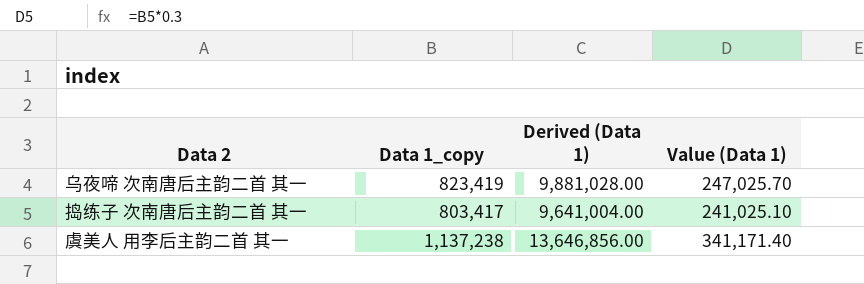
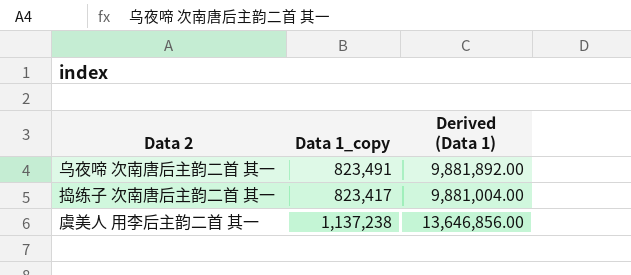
column Value (Data 1) | formula: [Data 1_copy] * 0.3 -> none
乌夜啼 次南唐后主韵二首 其一 | Data 1_copy: 823,419 -> 823,491
乌夜啼 次南唐后主韵二首 其一 | Derived (Data 1): 9,881,028.00 -> 9,881,892.00
捣练子 次南唐后主韵二首 其一 | Data 1_copy: 803,417 -> 823,417
捣练子 次南唐后主韵二首 其一 | Derived (Data 1): 9,641,004.00 -> 9,881,004.00

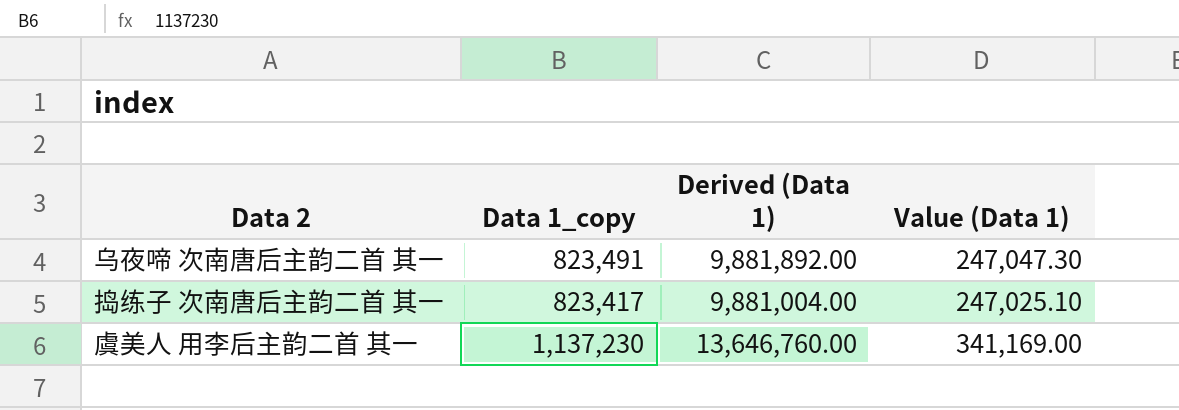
column Value (Data 1) | formula: none -> [Data 1_copy] * 0.3
虞美人 用李后主韵二首 其一 | Data 1_copy: 1,137,238 -> 1,137,230
虞美人 用李后主韵二首 其一 | Derived (Data 1): 13,646,856.00 -> 13,646,760.00

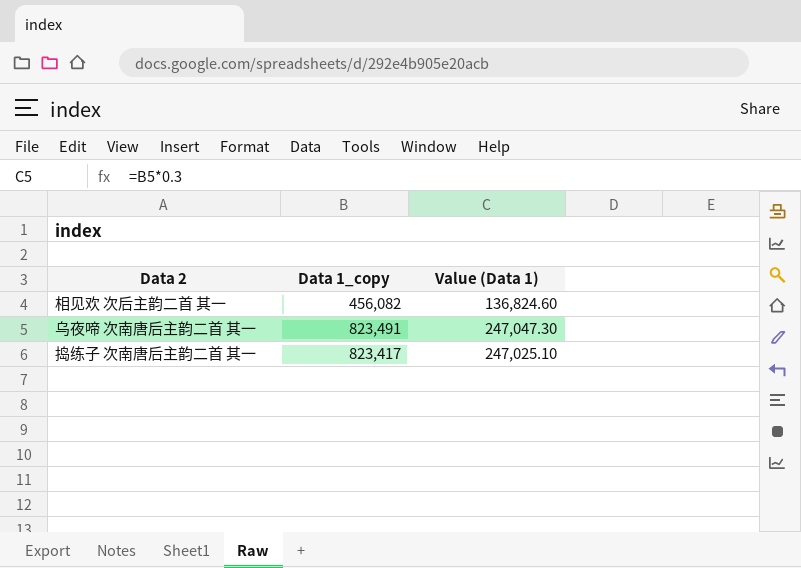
column Derived (Data 1) | formula: [Data 1_copy] * 12 -> none
row 虞美人 用李后主韵二首 其一: 1,137,230 | 13,646,760.00 | 341,169.00 -> none
row 相见欢 次后主韵二首 其一: none -> 456,082 | 136,824.60

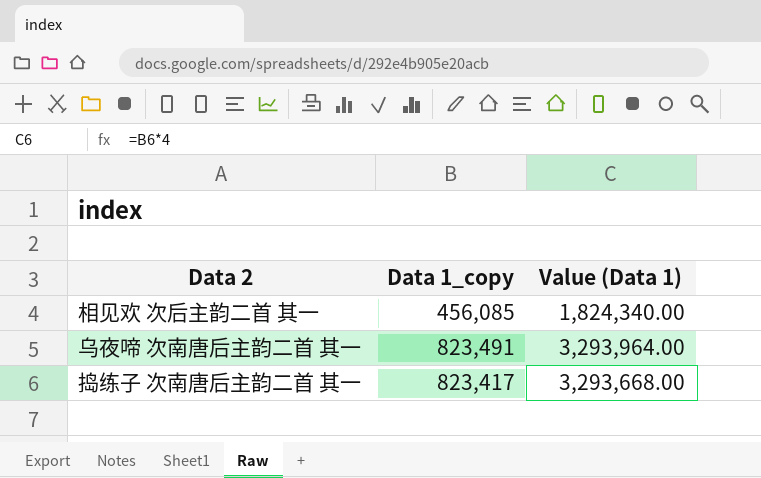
column Value (Data 1) | formula: [Data 1_copy] * 0.3 -> [Data 1_copy] * 4
相见欢 次后主韵二首 其一 | Data 1_copy: 456,082 -> 456,085

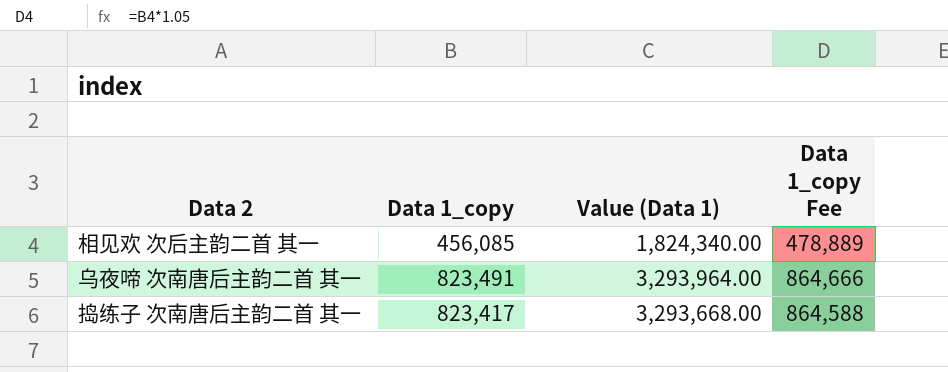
column Data 1_copy Fee | formula: none -> [Data 1_copy] * 1.05

